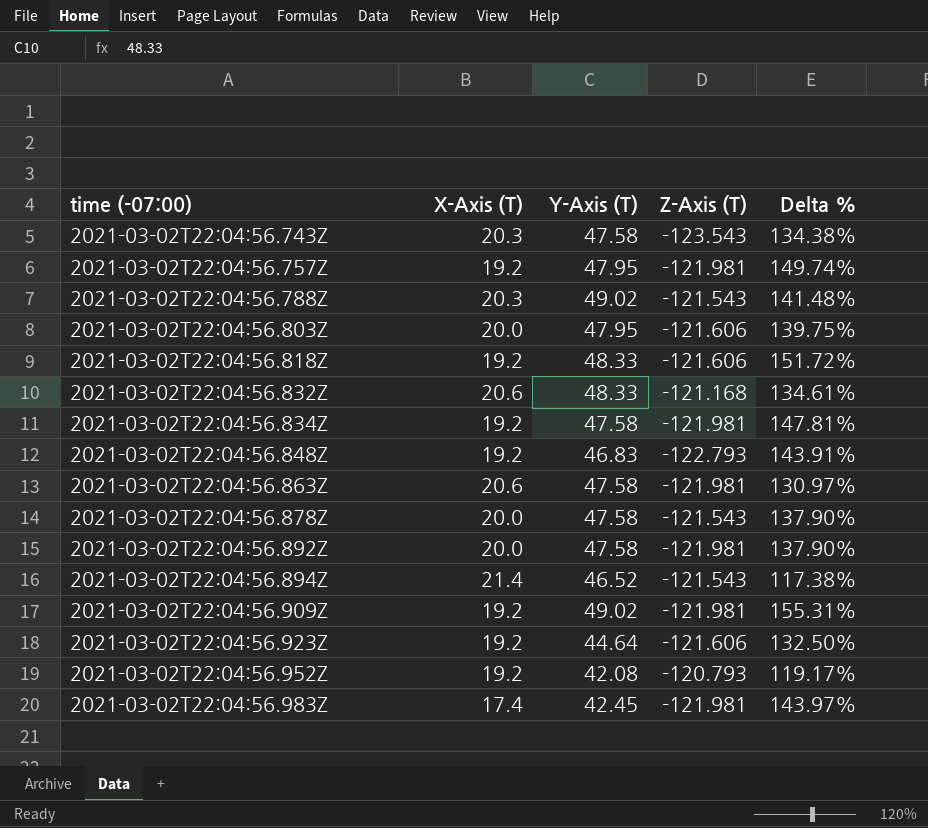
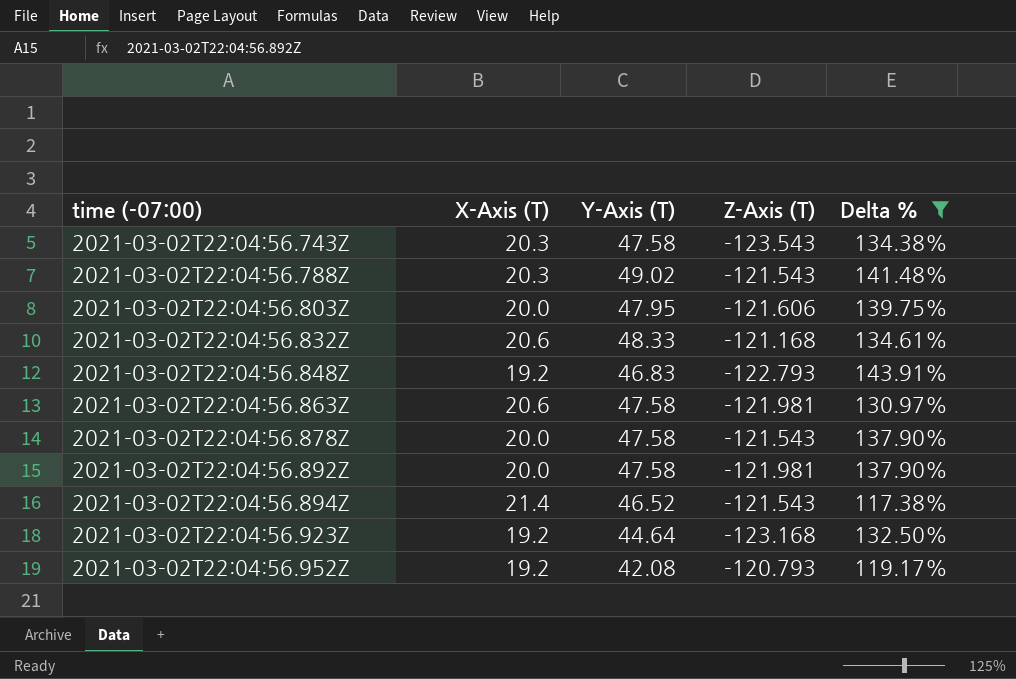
filter: none -> Delta % <= 143.91%
2021-03-02T22:04:56.923Z | Z-Axis (T): -121.606 -> -123.168

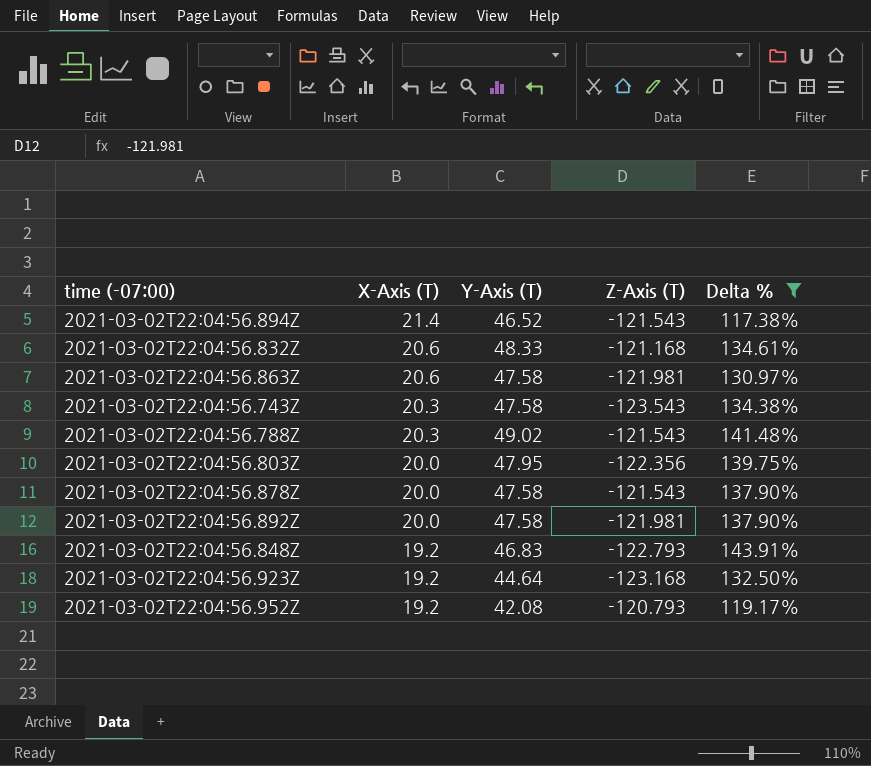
row order: time (-07:00) ascending -> X-Axis (T) descending
2021-03-02T22:04:56.803Z | Z-Axis (T): -121.606 -> -122.356

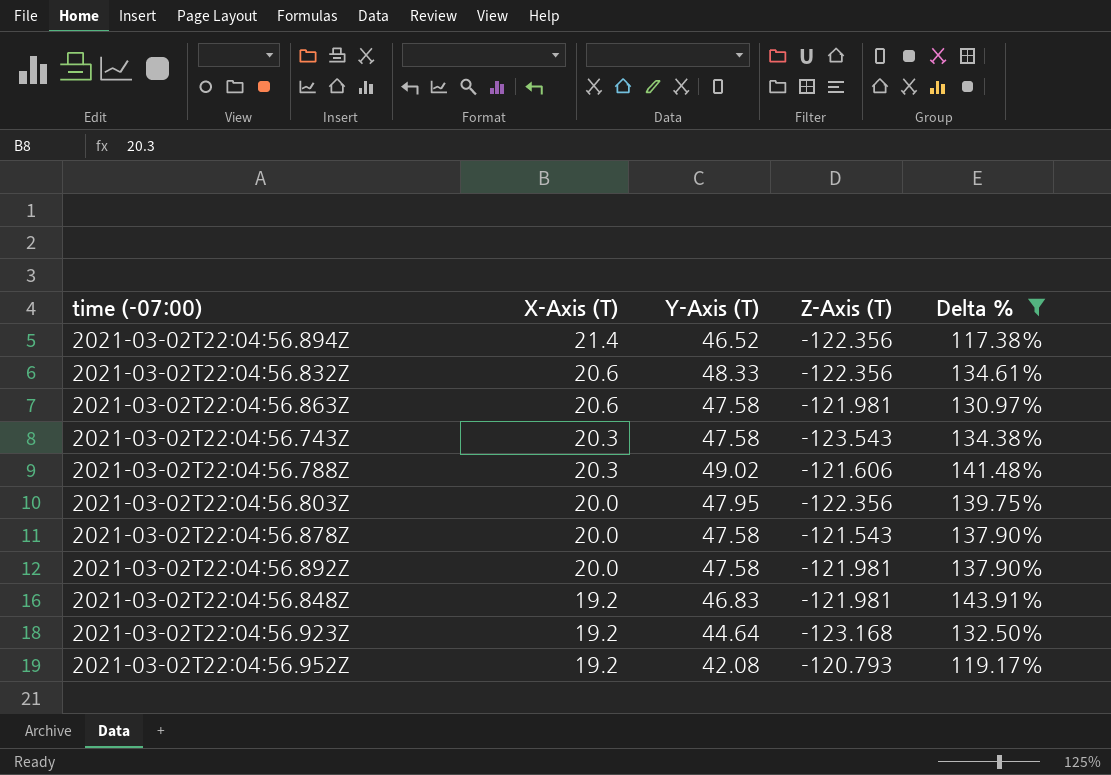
2021-03-02T22:04:56.894Z | Z-Axis (T): -121.543 -> -122.356
2021-03-02T22:04:56.832Z | Z-Axis (T): -121.168 -> -122.356
2021-03-02T22:04:56.788Z | Z-Axis (T): -121.543 -> -121.606
2021-03-02T22:04:56.848Z | Z-Axis (T): -122.793 -> -121.981

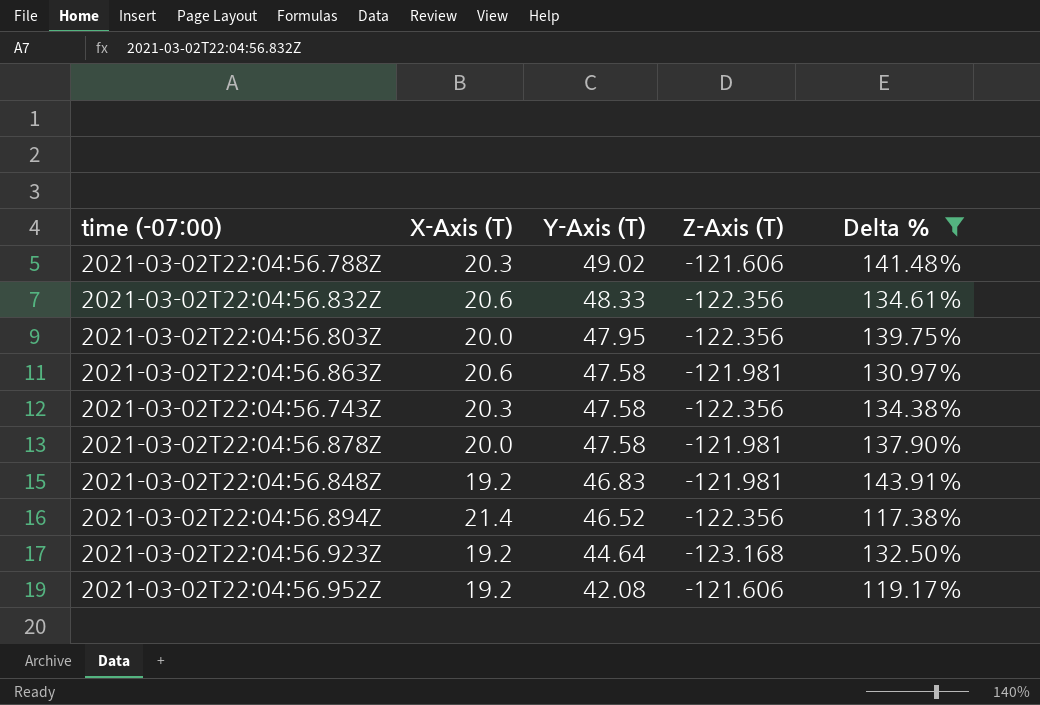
row order: X-Axis (T) descending -> Y-Axis (T) descending
row 2021-03-02T22:04:56.892Z: 20.0 | 47.58 | -121.981 | 137.90% -> none
2021-03-02T22:04:56.743Z | Z-Axis (T): -123.543 -> -122.356
2021-03-02T22:04:56.878Z | Z-Axis (T): -121.543 -> -121.981
2021-03-02T22:04:56.952Z | Z-Axis (T): -120.793 -> -121.606

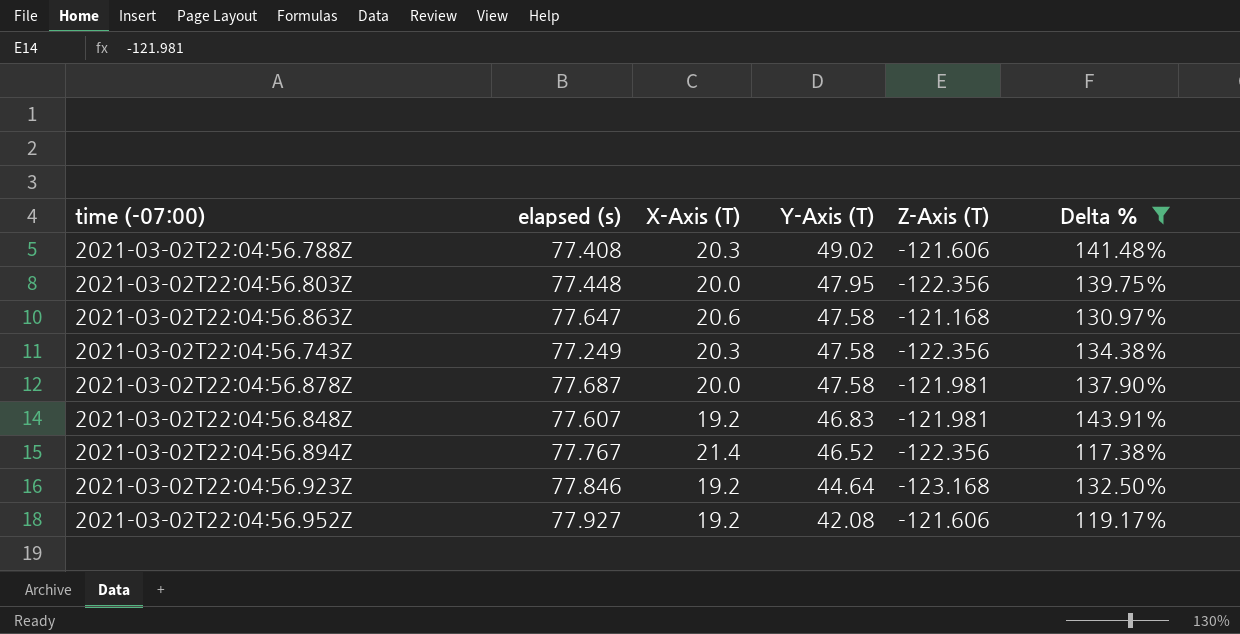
column elapsed (s) | position: none -> 2
row 2021-03-02T22:04:56.832Z: 20.6 | 48.33 | -122.356 | 134.61% -> none
2021-03-02T22:04:56.863Z | Z-Axis (T): -121.981 -> -121.168

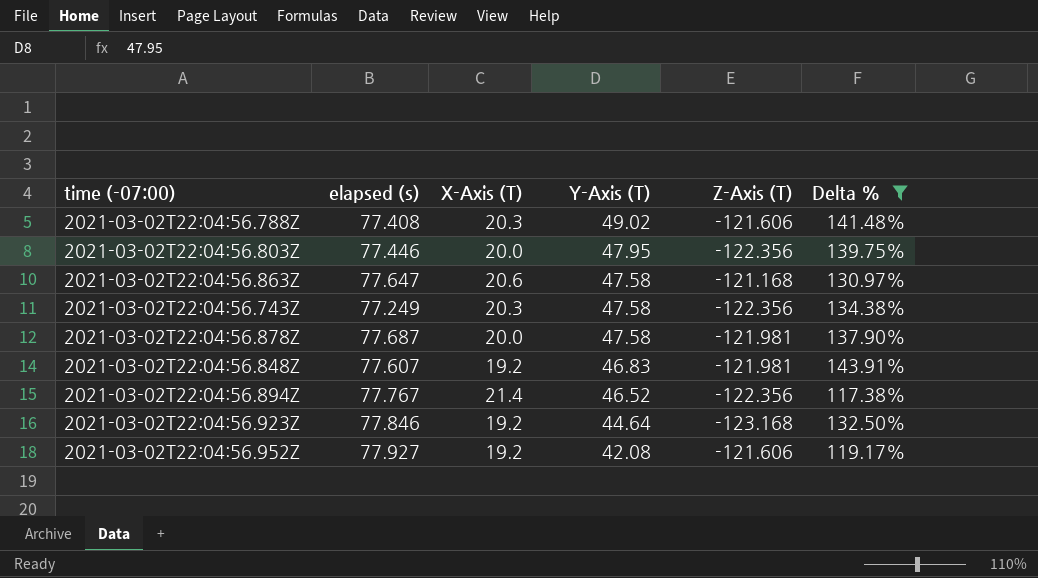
2021-03-02T22:04:56.803Z | elapsed (s): 77.448 -> 77.446

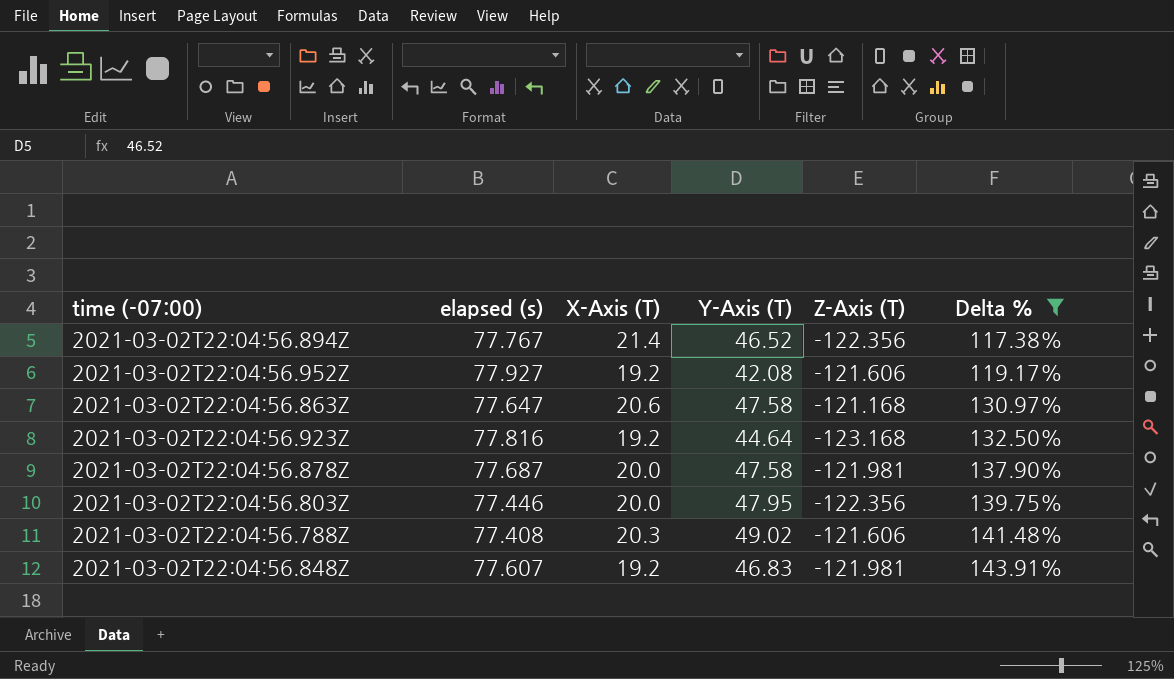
row order: Y-Axis (T) descending -> Delta % ascending
row 2021-03-02T22:04:56.743Z: 77.249 | 20.3 | 47.58 | -122.356 | 134.38% -> none
2021-03-02T22:04:56.923Z | elapsed (s): 77.846 -> 77.816

